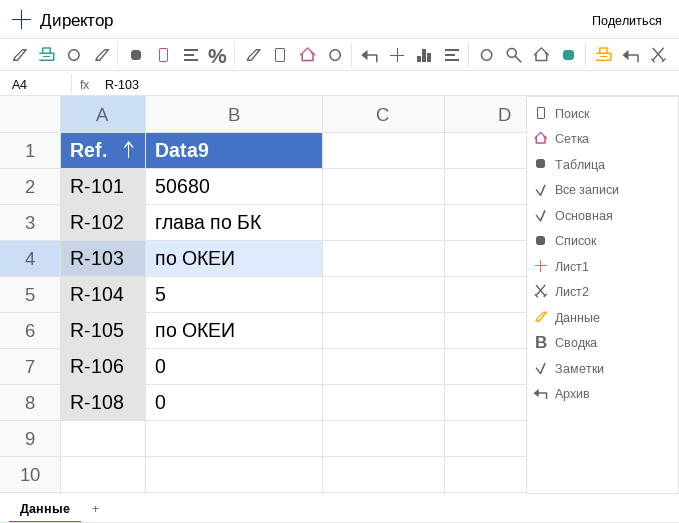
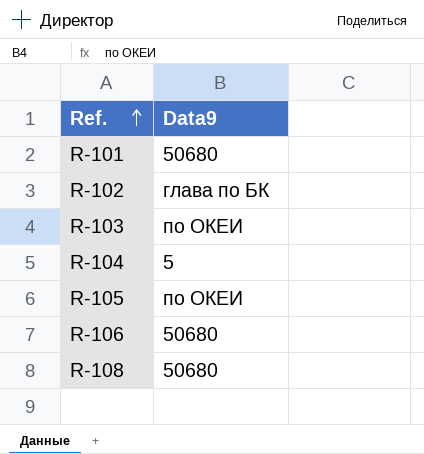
R-106 | Data9: 0 -> 50680
R-108 | Data9: 0 -> 50680

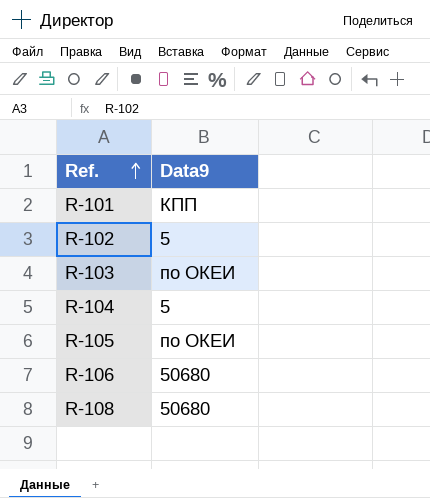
R-101 | Data9: 50680 -> КПП
R-102 | Data9: глава по БК -> 5

